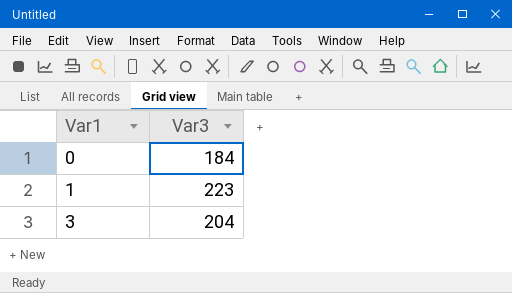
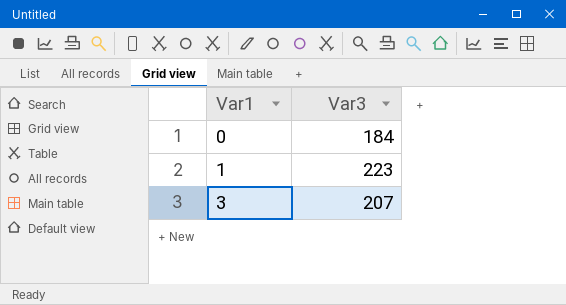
3 | Var3: 204 -> 207

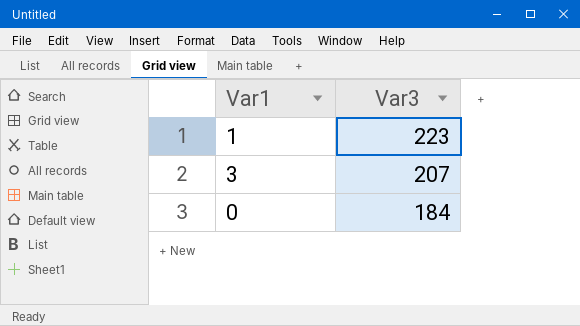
row order: Var1 ascending -> Var3 descending

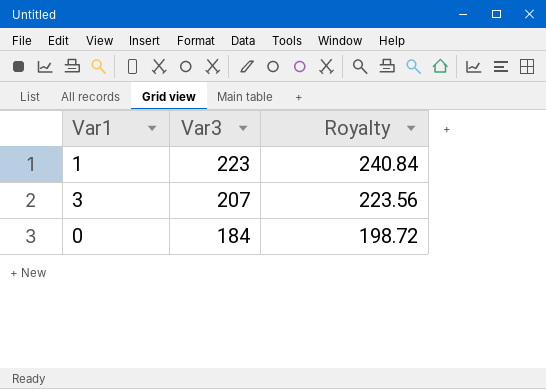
column Royalty | formula: none -> [Var3] * 1.08

